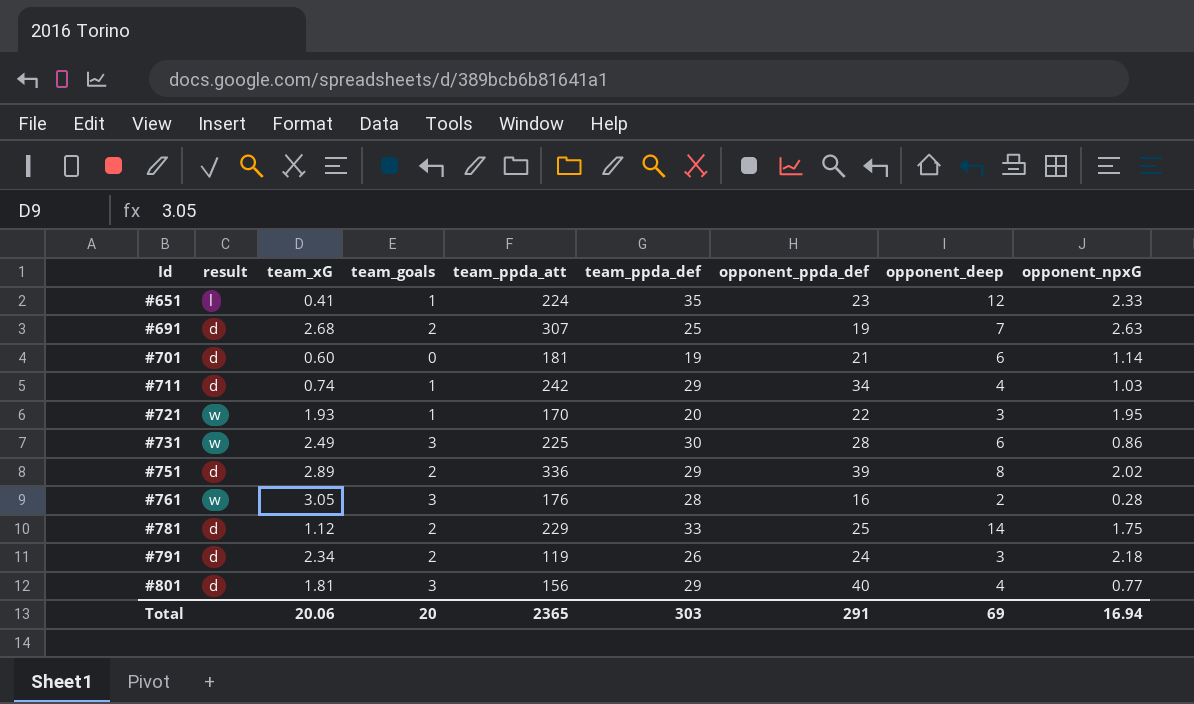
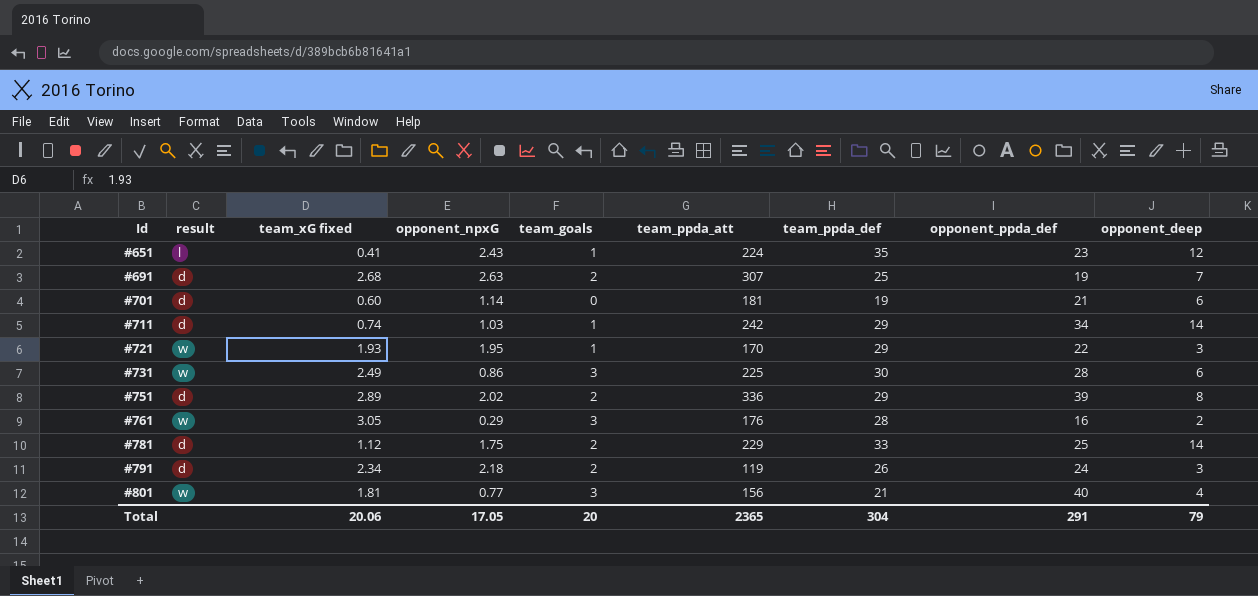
column name: team_xG -> team_xG fixed
column opponent_npxG | position: 9 -> 4
#651 | opponent_npxG: 2.33 -> 2.43
#711 | opponent_deep: 4 -> 14
#721 | team_ppda_def: 20 -> 29
#761 | opponent_npxG: 0.28 -> 0.29
#801 | result: d -> w
#801 | team_ppda_def: 29 -> 21
Total | opponent_npxG: 16.94 -> 17.05
Total | team_ppda_def: 303 -> 304
Total | opponent_deep: 69 -> 79

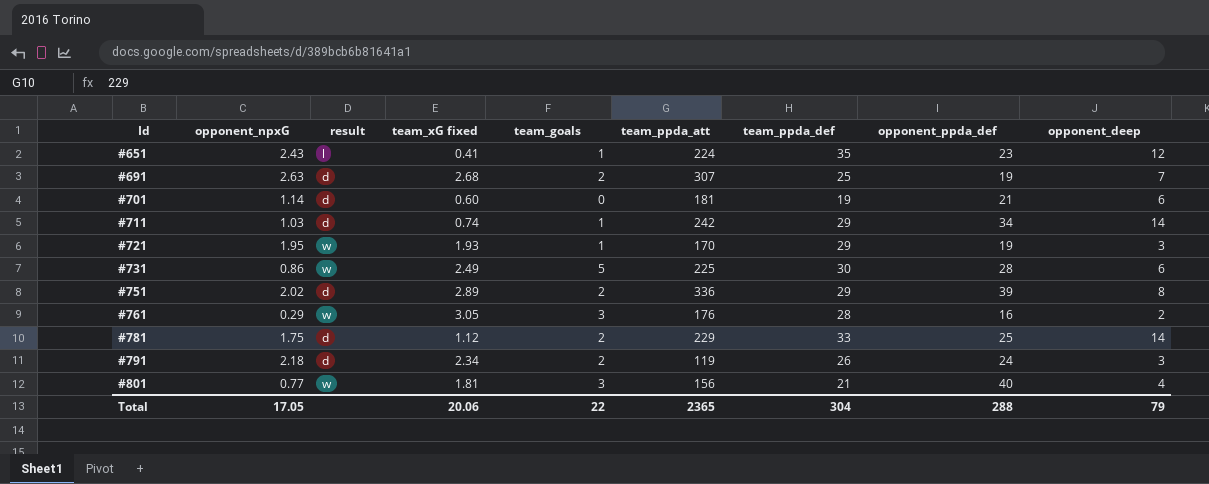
column opponent_npxG | position: 4 -> 2
#721 | opponent_ppda_def: 22 -> 19
#731 | team_goals: 3 -> 5
Total | team_goals: 20 -> 22
Total | opponent_ppda_def: 291 -> 288

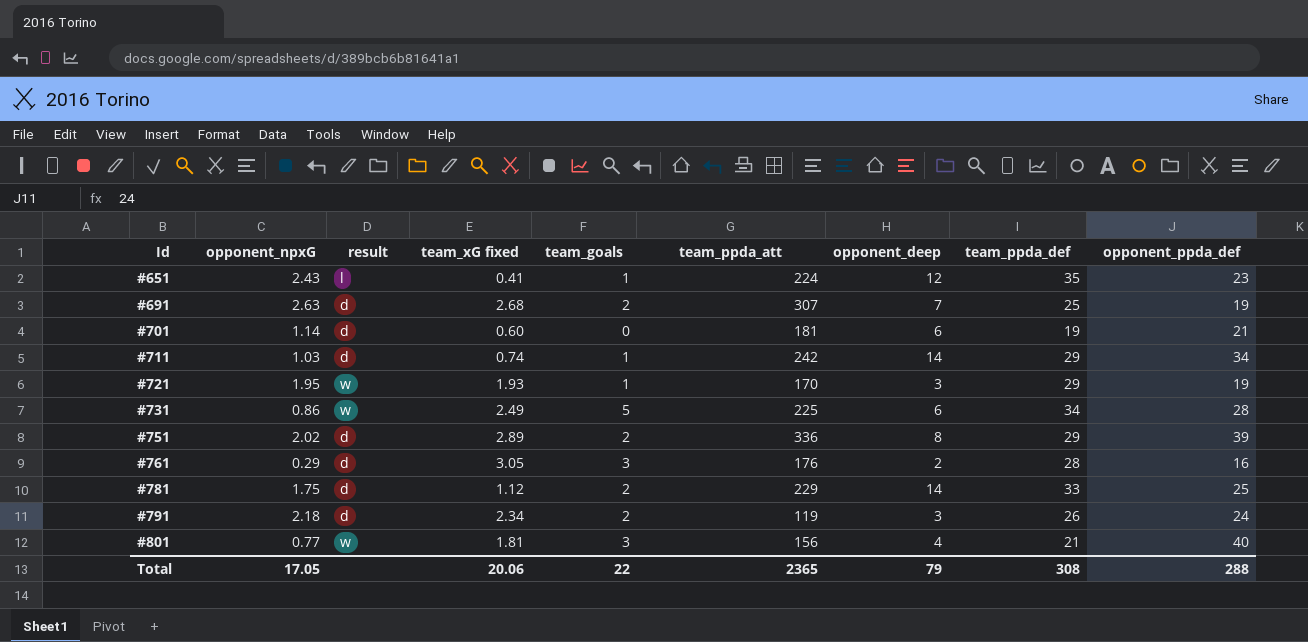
column opponent_deep | position: 9 -> 7
#731 | team_ppda_def: 30 -> 34
#761 | result: w -> d
Total | team_ppda_def: 304 -> 308

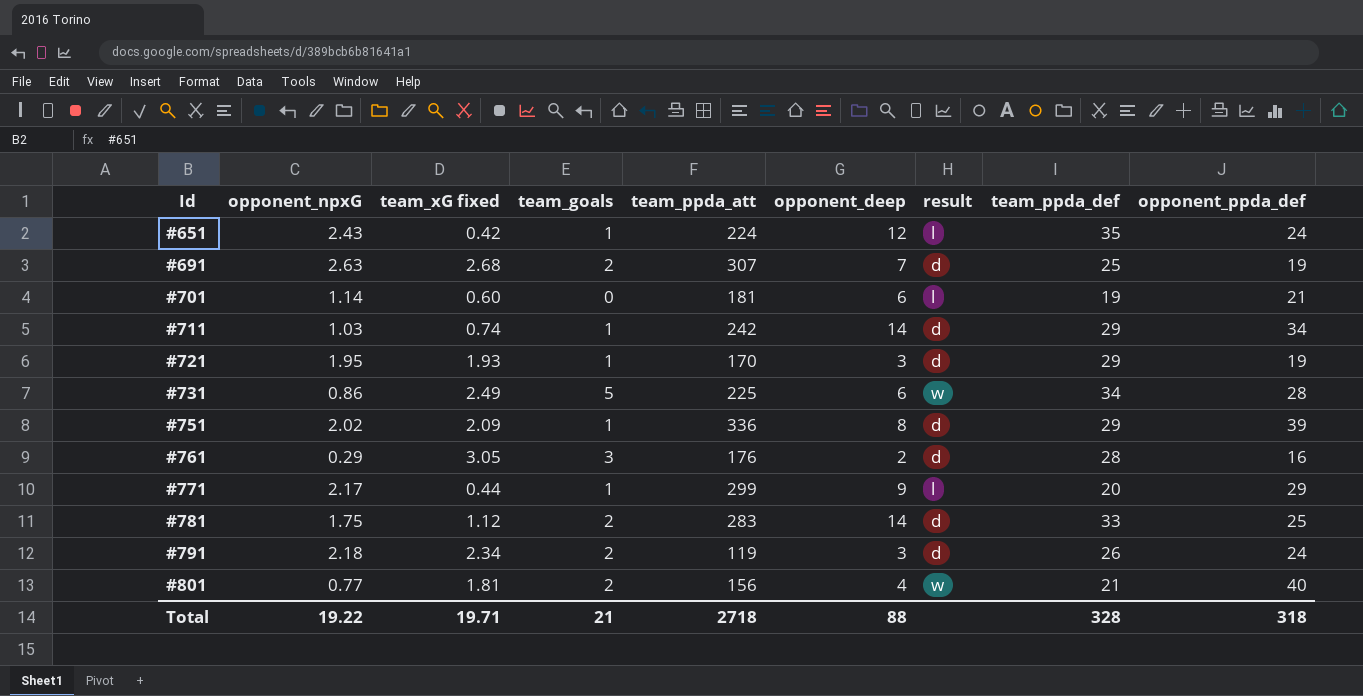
column result | position: 3 -> 7
#651 | team_xG fixed: 0.41 -> 0.42
#651 | opponent_ppda_def: 23 -> 24
#701 | result: d -> l
#721 | result: w -> d
#751 | team_xG fixed: 2.89 -> 2.09
#751 | team_goals: 2 -> 1
row #771: none -> 2.17 | 0.44 | 1 | 299 | 9 | l | 20 | 29
#781 | team_ppda_att: 229 -> 283
#801 | team_goals: 3 -> 2
Total | opponent_npxG: 17.05 -> 19.22
Total | team_xG fixed: 20.06 -> 19.71
Total | team_goals: 22 -> 21
Total | team_ppda_att: 2365 -> 2718
Total | opponent_deep: 79 -> 88
Total | team_ppda_def: 308 -> 328
Total | opponent_ppda_def: 288 -> 318

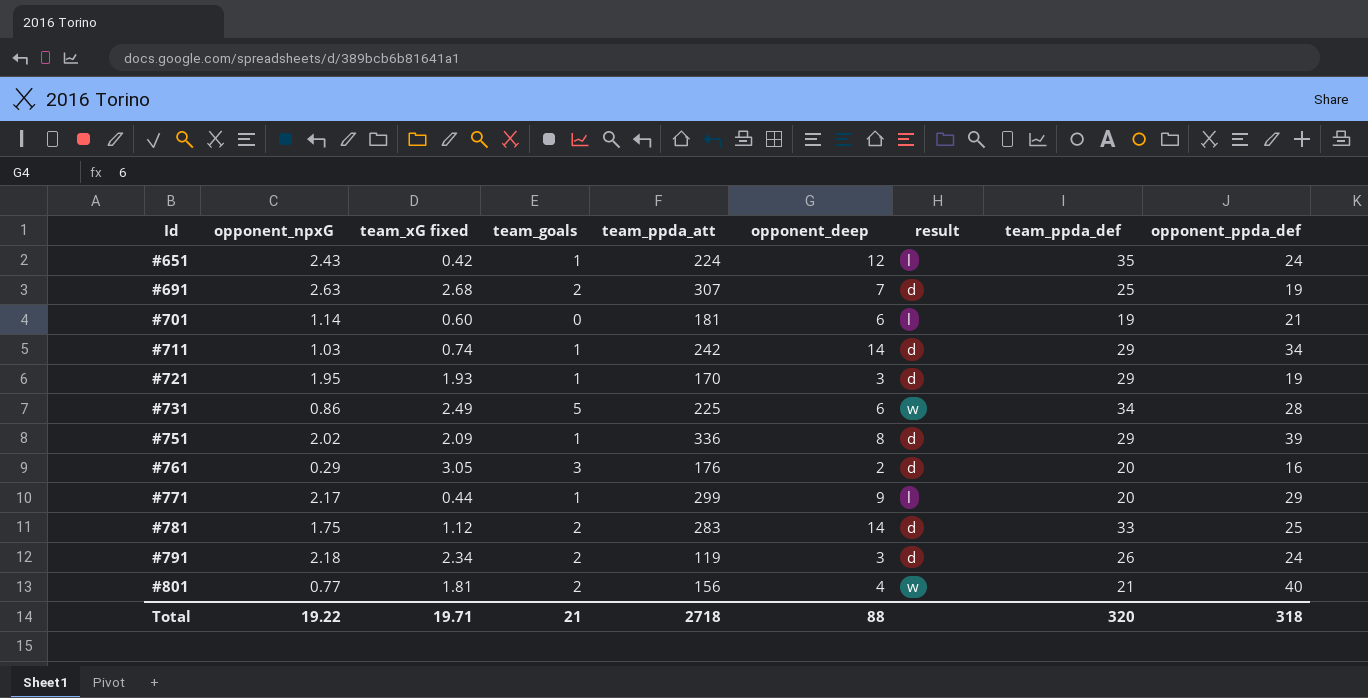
#761 | team_ppda_def: 28 -> 20
Total | team_ppda_def: 328 -> 320

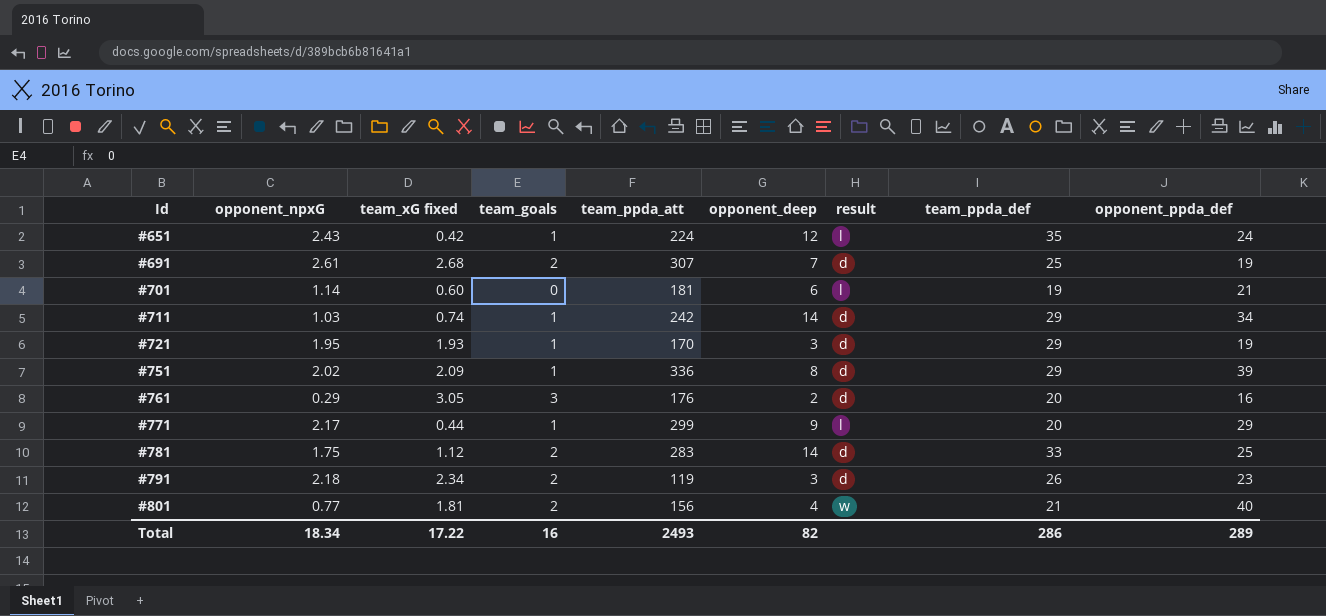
row #731: 0.86 | 2.49 | 5 | 225 | 6 | w | 34 | 28 -> none
#691 | opponent_npxG: 2.63 -> 2.61
#791 | opponent_ppda_def: 24 -> 23
Total | opponent_npxG: 19.22 -> 18.34
Total | team_xG fixed: 19.71 -> 17.22
Total | team_goals: 21 -> 16
Total | team_ppda_att: 2718 -> 2493
Total | opponent_deep: 88 -> 82
Total | team_ppda_def: 320 -> 286
Total | opponent_ppda_def: 318 -> 289

